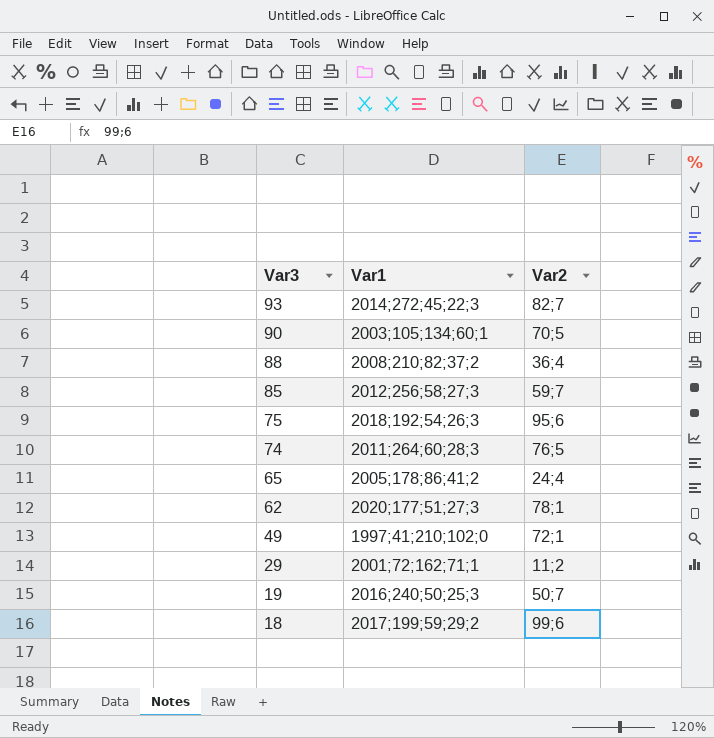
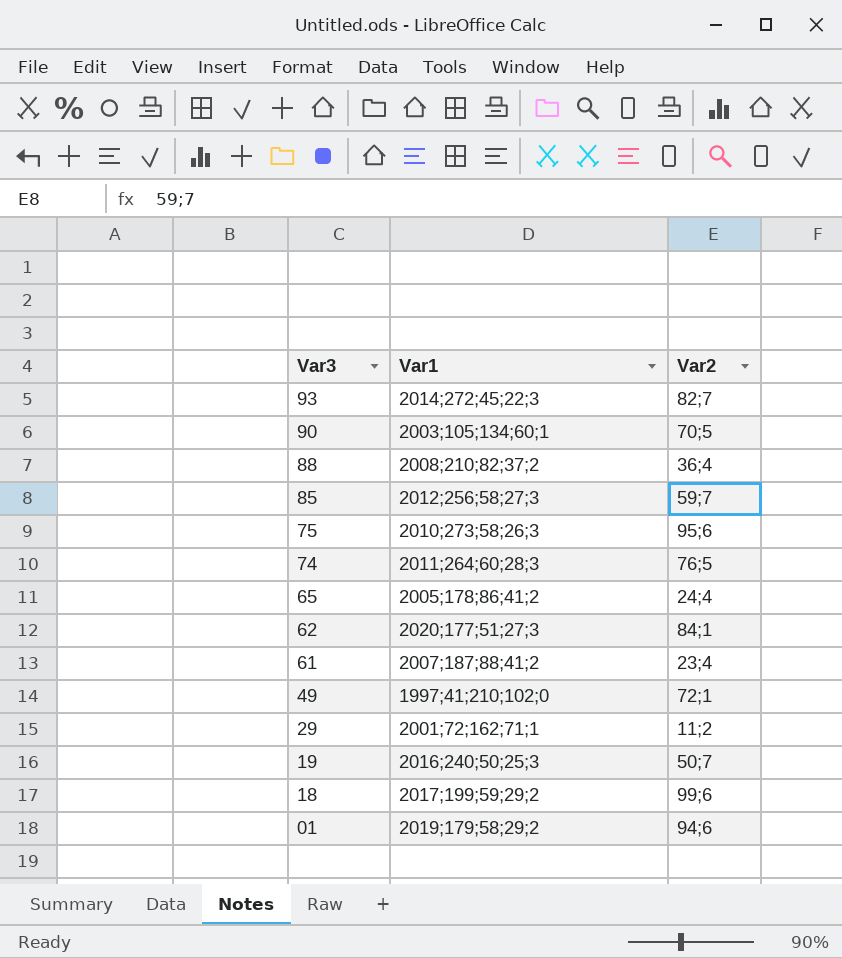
75 | Var1: 2018;192;54;26;3 -> 2010;273;58;26;3
62 | Var2: 78;1 -> 84;1
row 61: none -> 2007;187;88;41;2 | 23;4
row 01: none -> 2019;179;58;29;2 | 94;6

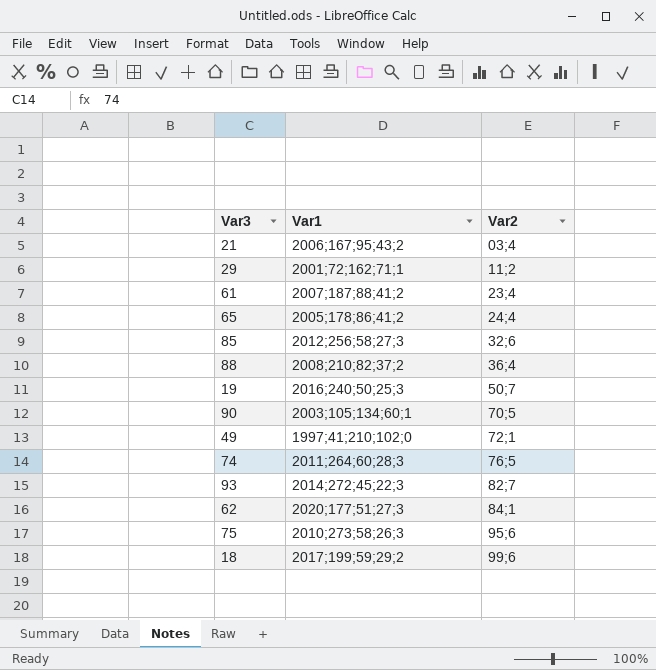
row order: Var3 descending -> Var2 ascending
row 01: 2019;179;58;29;2 | 94;6 -> none
row 21: none -> 2006;167;95;43;2 | 03;4
85 | Var2: 59;7 -> 32;6

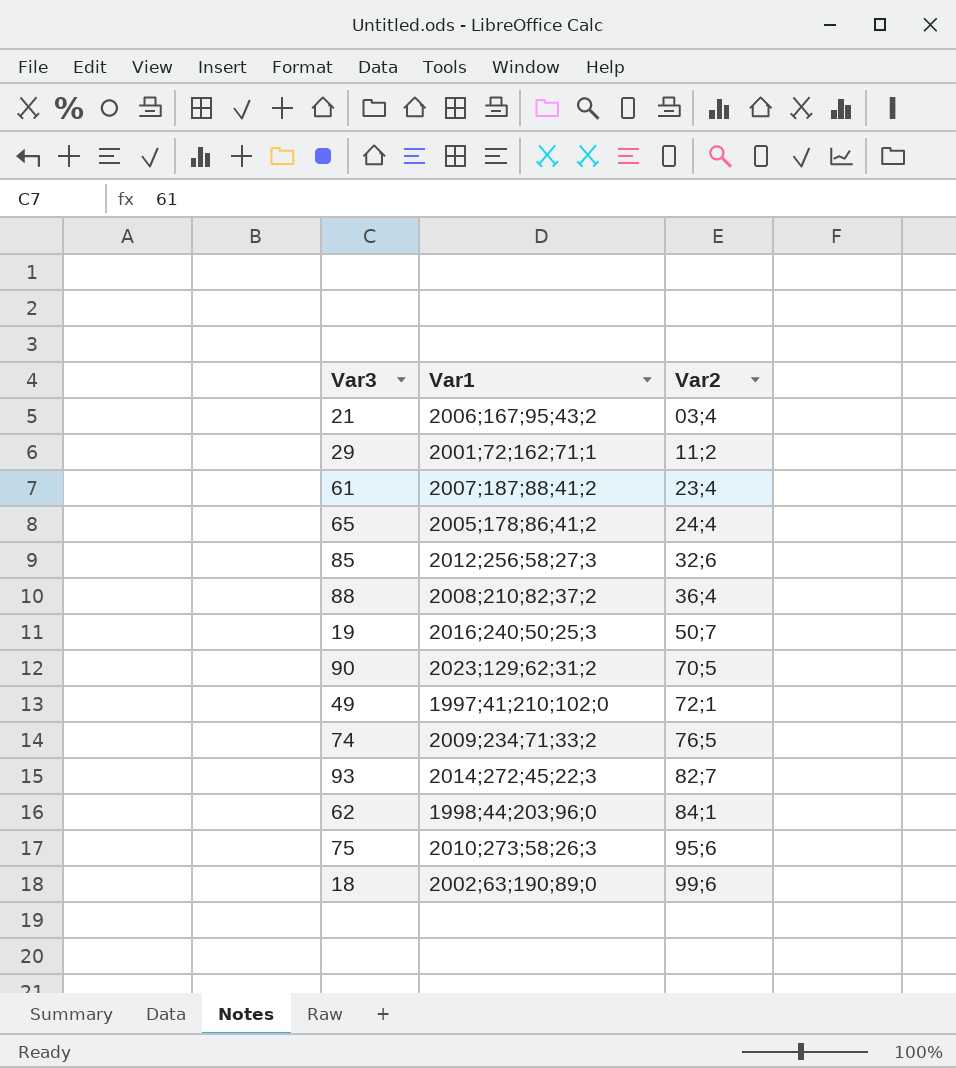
90 | Var1: 2003;105;134;60;1 -> 2023;129;62;31;2
74 | Var1: 2011;264;60;28;3 -> 2009;234;71;33;2
62 | Var1: 2020;177;51;27;3 -> 1998;44;203;96;0
18 | Var1: 2017;199;59;29;2 -> 2002;63;190;89;0

